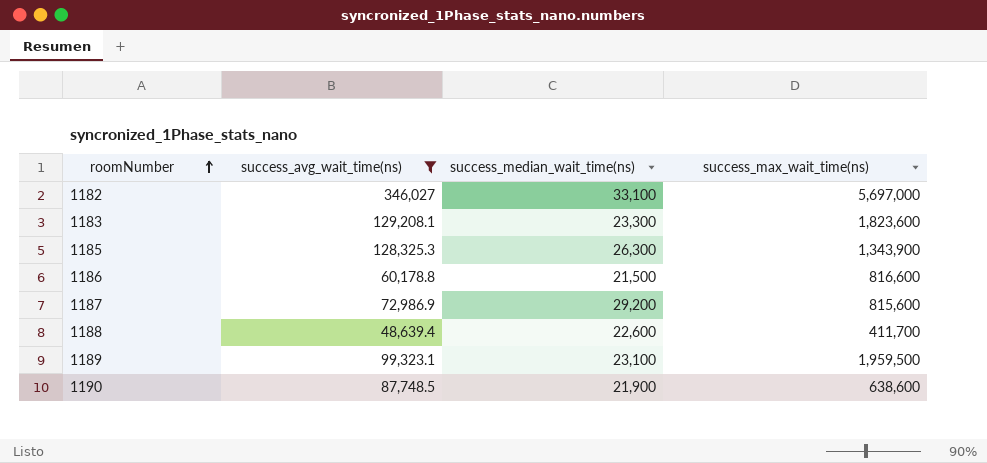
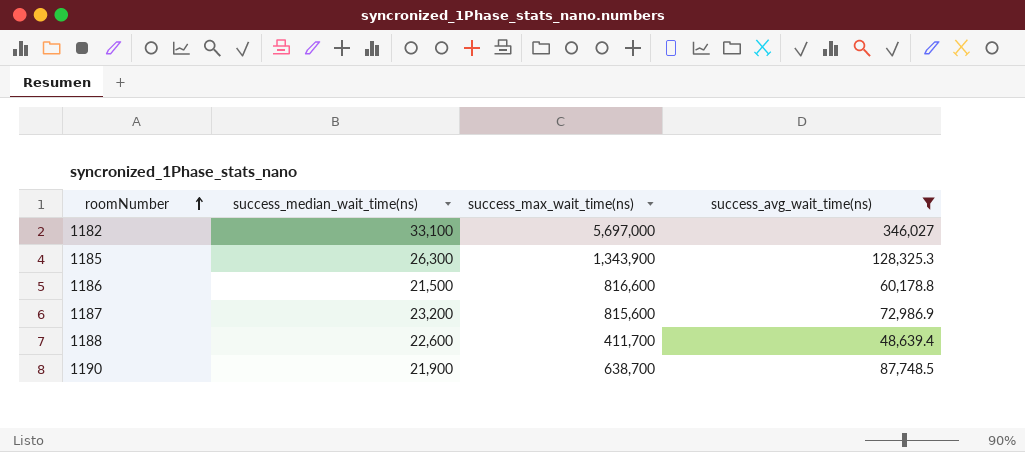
column success_avg_wait_time(ns) | position: 2 -> 4
row 1183: 129,208.1 | 23,300 | 1,823,600 -> none
row 1189: 99,323.1 | 23,100 | 1,959,500 -> none
1187 | success_median_wait_time(ns): 29,200 -> 23,200
1190 | success_max_wait_time(ns): 638,600 -> 638,700

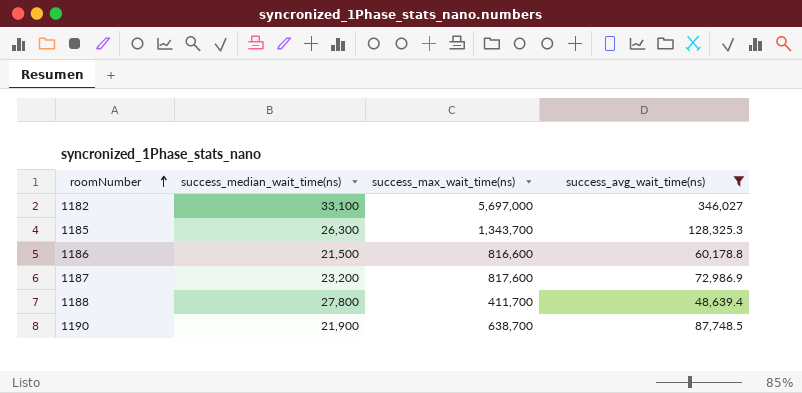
1185 | success_max_wait_time(ns): 1,343,900 -> 1,343,700
1187 | success_max_wait_time(ns): 815,600 -> 817,600
1188 | success_median_wait_time(ns): 22,600 -> 27,800

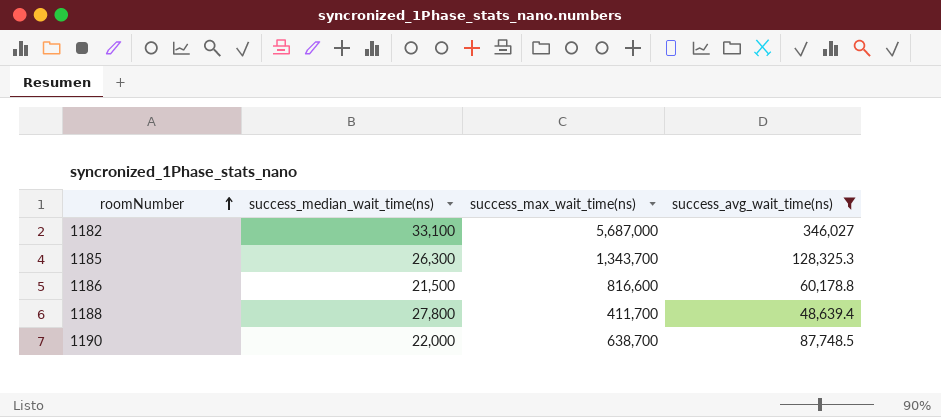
row 1187: 23,200 | 817,600 | 72,986.9 -> none
1182 | success_max_wait_time(ns): 5,697,000 -> 5,687,000
1190 | success_median_wait_time(ns): 21,900 -> 22,000

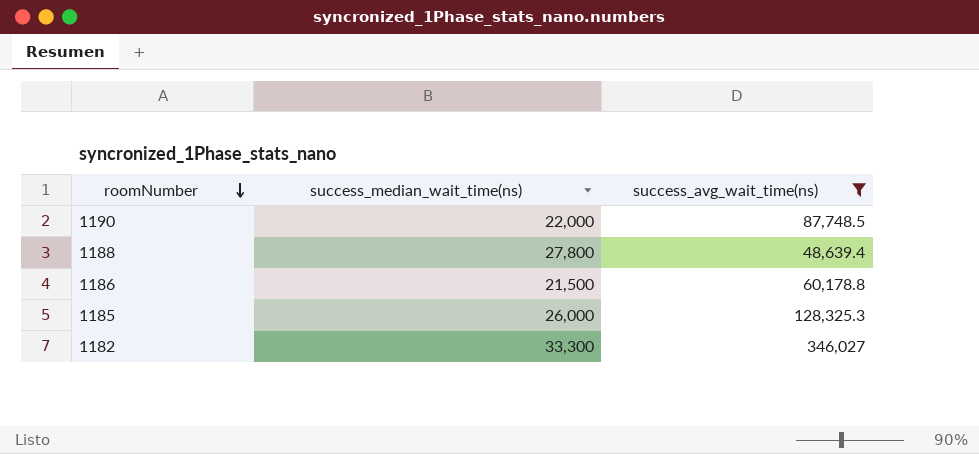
row order: roomNumber ascending -> roomNumber descending
column success_max_wait_time(ns) | position: 3 -> none
1185 | success_median_wait_time(ns): 26,300 -> 26,000
1182 | success_median_wait_time(ns): 33,100 -> 33,300

